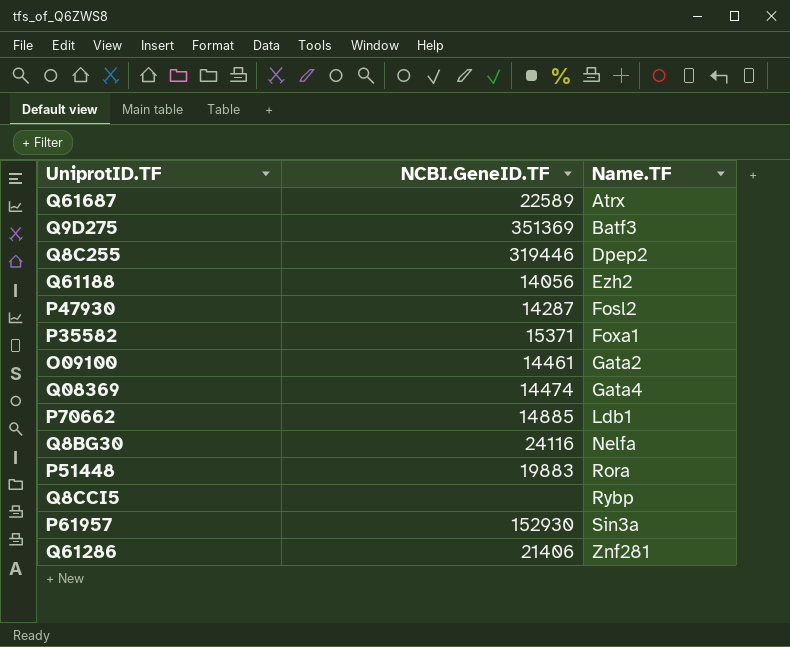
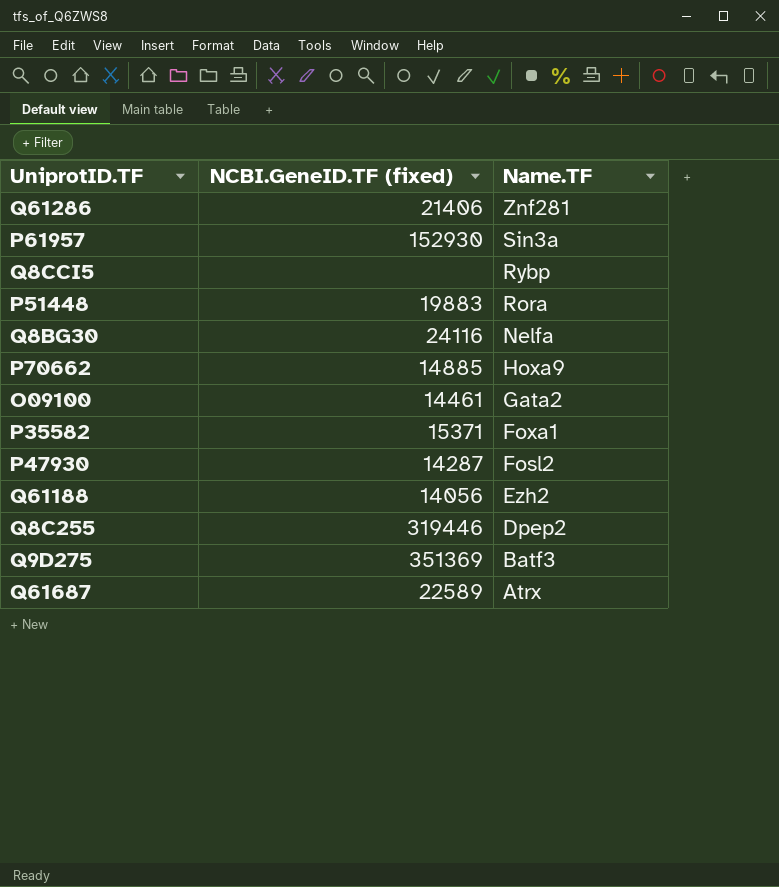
row order: Name.TF ascending -> Name.TF descending
column name: NCBI.GeneID.TF -> NCBI.GeneID.TF (fixed)
row Q08369: 14474 | Gata4 -> none
P70662 | Name.TF: Ldb1 -> Hoxa9

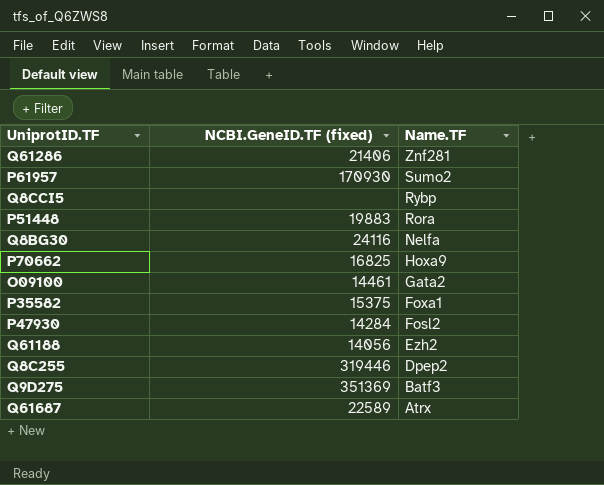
P61957 | NCBI.GeneID.TF (fixed): 152930 -> 170930
P61957 | Name.TF: Sin3a -> Sumo2
P70662 | NCBI.GeneID.TF (fixed): 14885 -> 16825
P35582 | NCBI.GeneID.TF (fixed): 15371 -> 15375
P47930 | NCBI.GeneID.TF (fixed): 14287 -> 14284

